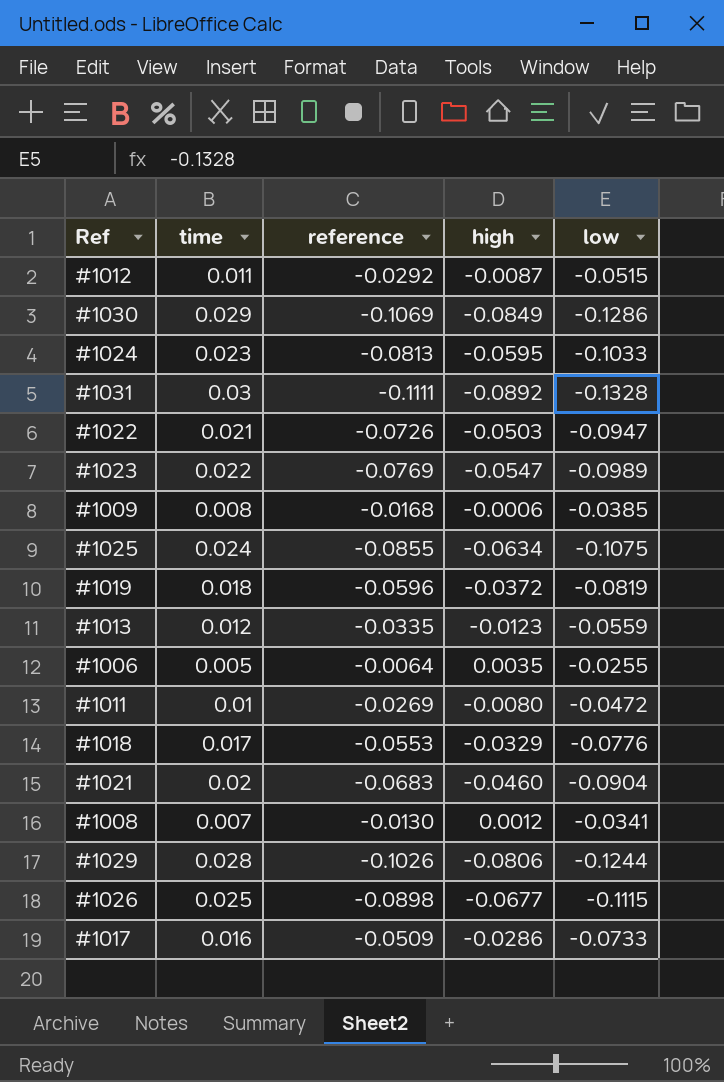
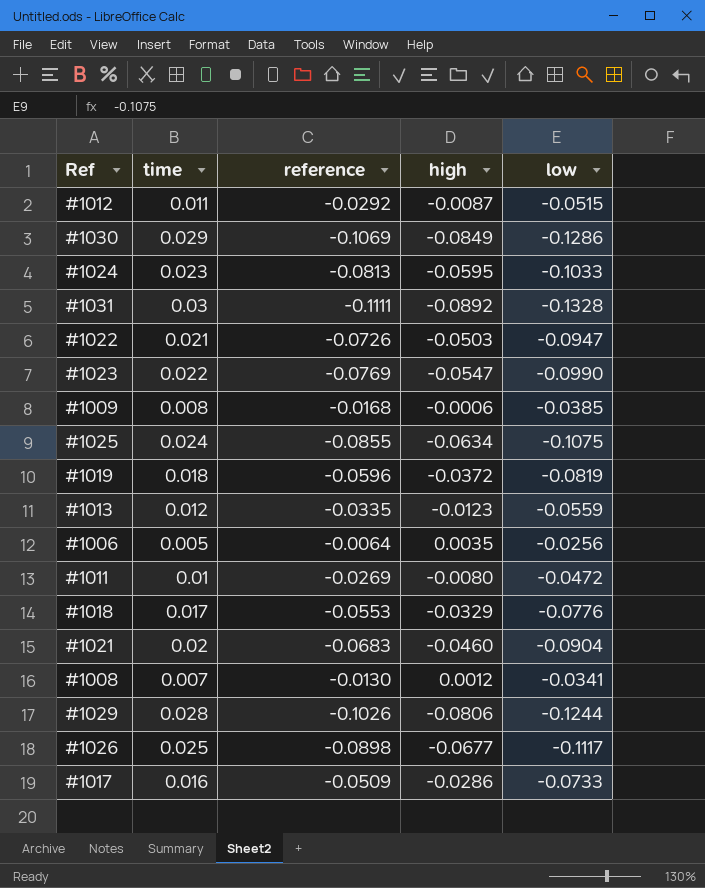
#1023 | low: -0.0989 -> -0.0990
#1006 | low: -0.0255 -> -0.0256
#1026 | low: -0.1115 -> -0.1117

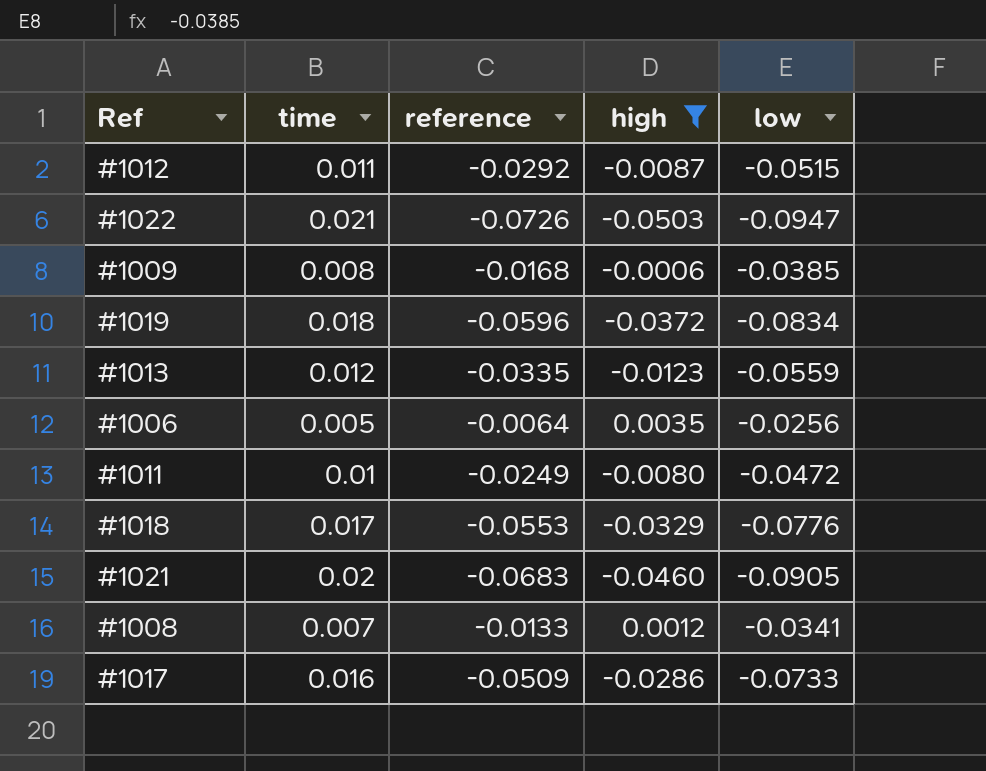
filter: none -> high >= -0.0503
#1019 | low: -0.0819 -> -0.0834
#1011 | reference: -0.0269 -> -0.0249
#1021 | low: -0.0904 -> -0.0905
#1008 | reference: -0.0130 -> -0.0133

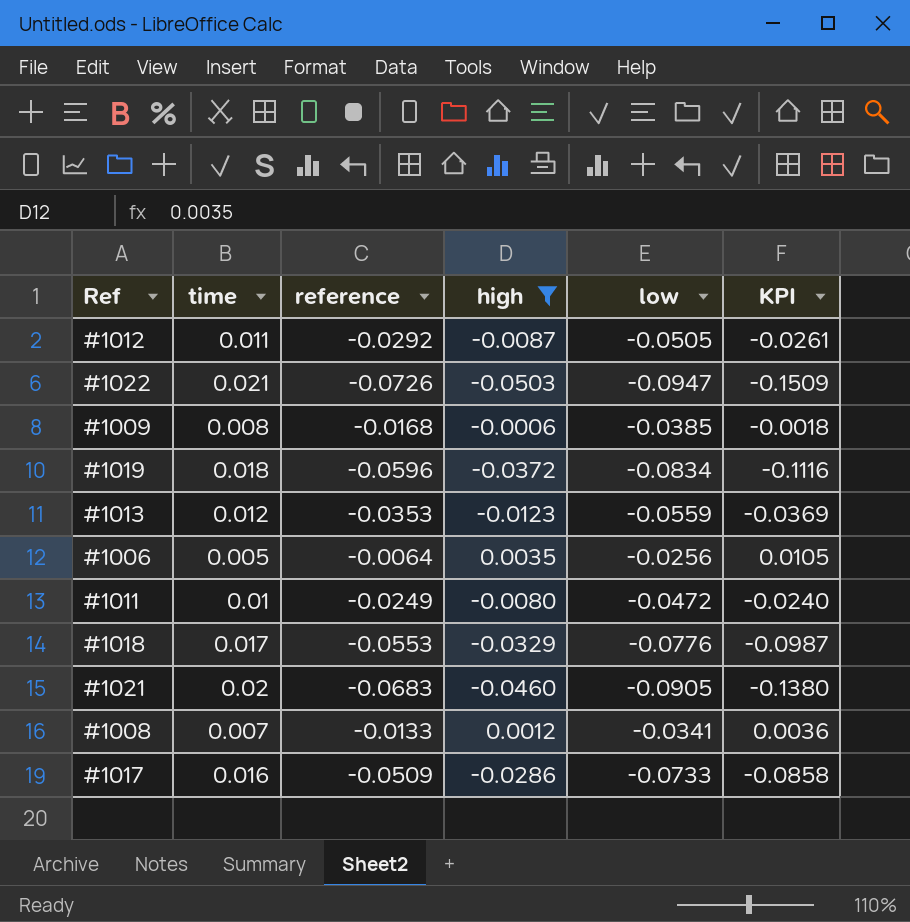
column KPI | formula: none -> [high] * 3
#1012 | low: -0.0515 -> -0.0505
#1013 | reference: -0.0335 -> -0.0353

